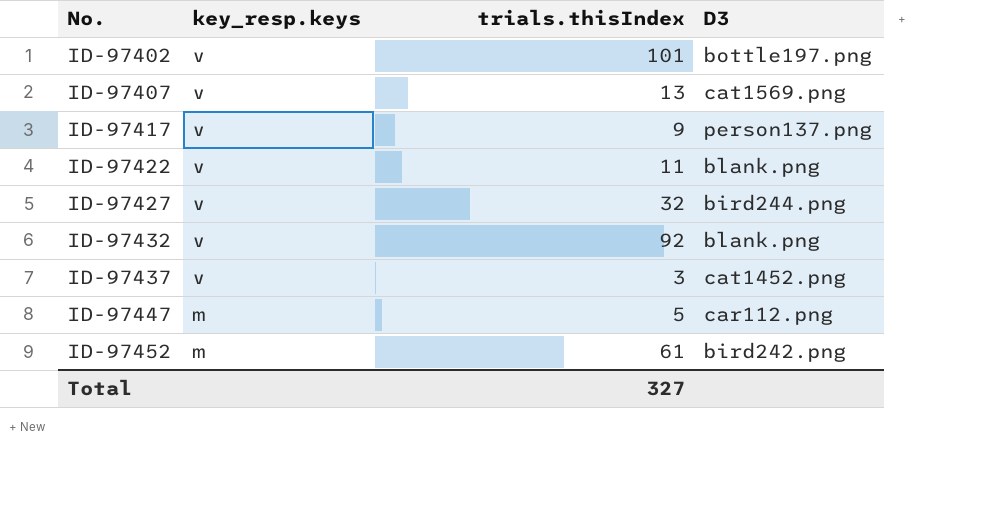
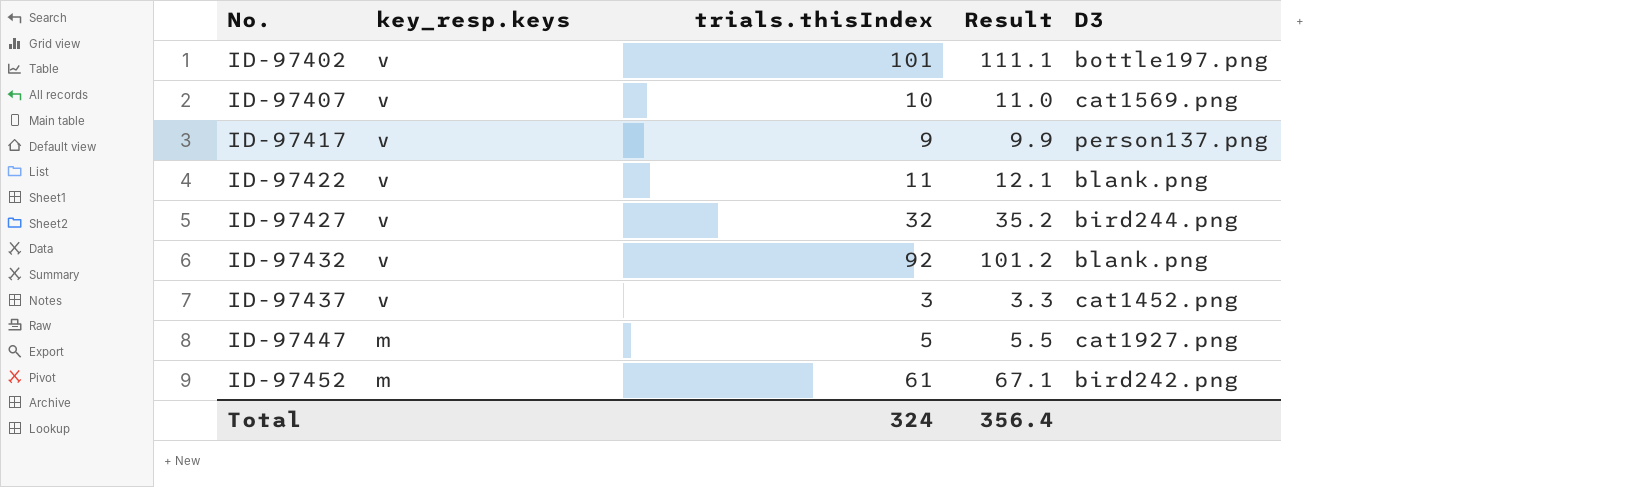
column Result | formula: none -> [trials.thisIndex] * 1.1
ID-97407 | trials.thisIndex: 13 -> 10
ID-97447 | D3: car112.png -> cat1927.png
Total | trials.thisIndex: 327 -> 324

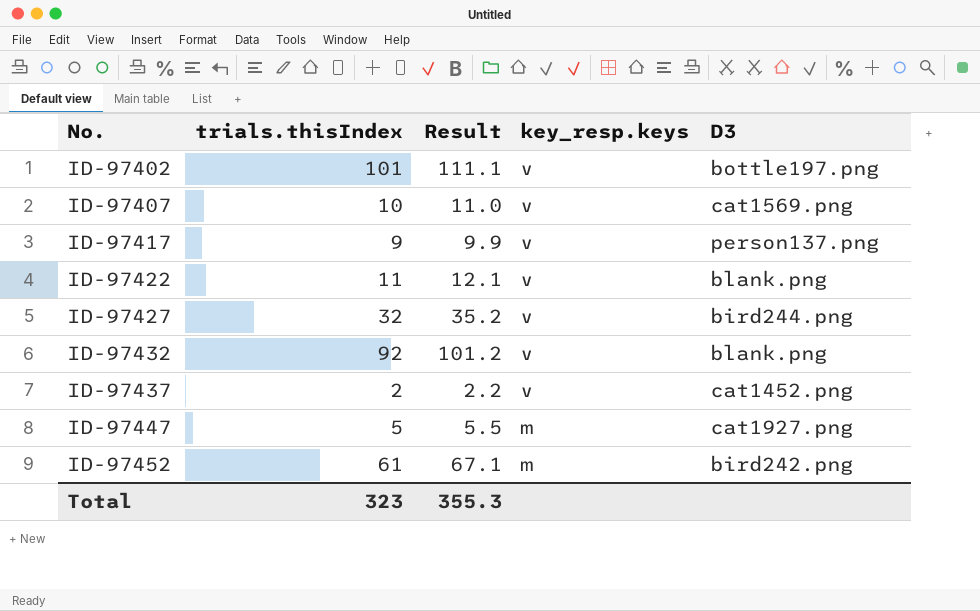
column key_resp.keys | position: 2 -> 4
ID-97437 | trials.thisIndex: 3 -> 2
ID-97437 | Result: 3.3 -> 2.2
Total | trials.thisIndex: 324 -> 323
Total | Result: 356.4 -> 355.3

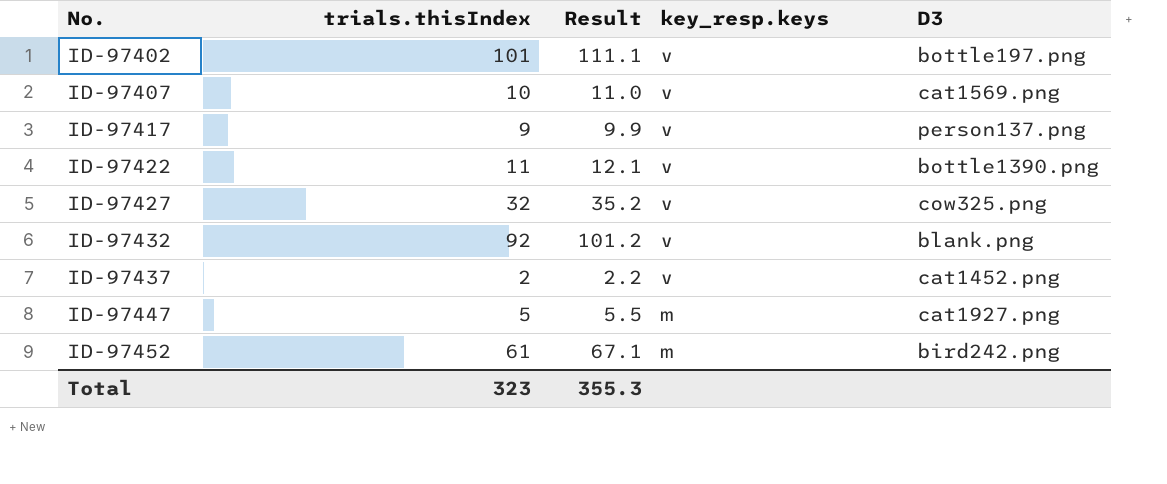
ID-97422 | D3: blank.png -> bottle1390.png
ID-97427 | D3: bird244.png -> cow325.png

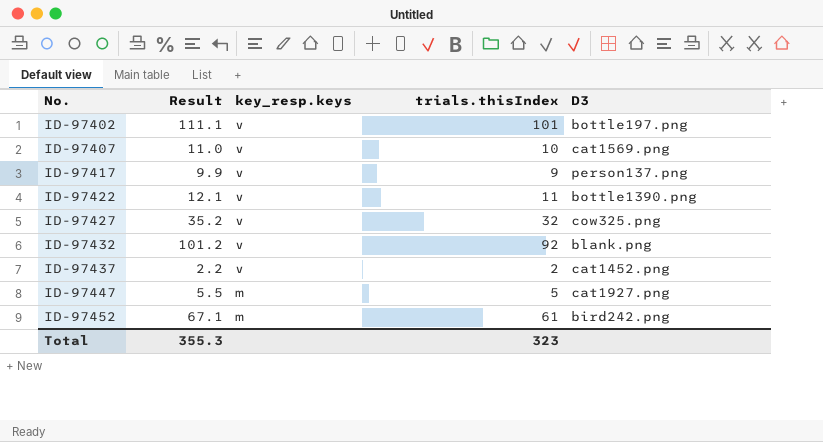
column trials.thisIndex | position: 2 -> 4

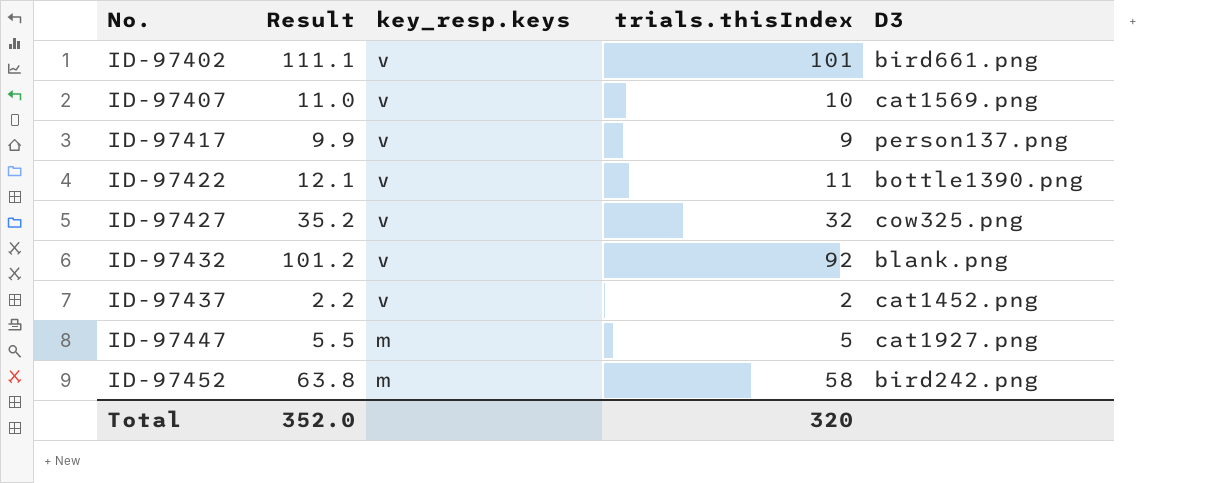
ID-97402 | D3: bottle197.png -> bird661.png
ID-97452 | Result: 67.1 -> 63.8
ID-97452 | trials.thisIndex: 61 -> 58
Total | Result: 355.3 -> 352.0
Total | trials.thisIndex: 323 -> 320

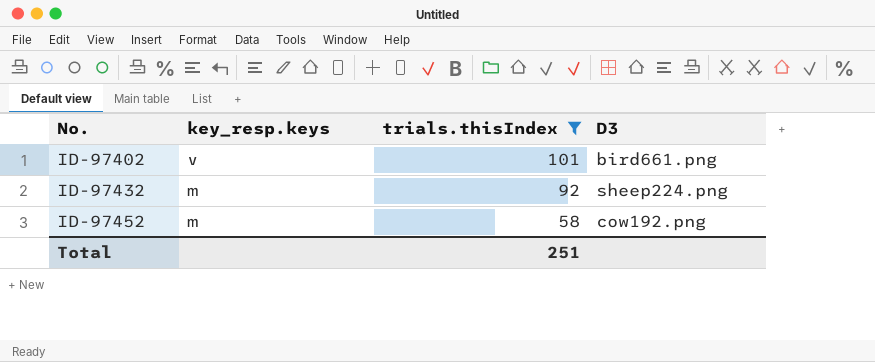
filter: none -> trials.thisIndex >= 58
column Result | formula: [trials.thisIndex] * 1.1 -> none
ID-97432 | key_resp.keys: v -> m
ID-97432 | D3: blank.png -> sheep224.png
ID-97452 | D3: bird242.png -> cow192.png
Total | trials.thisIndex: 320 -> 251

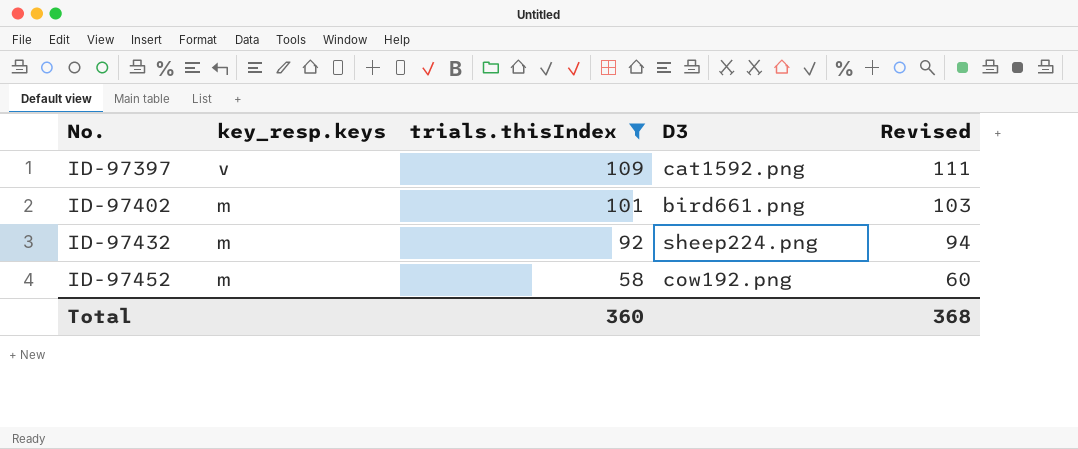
column Revised | formula: none -> [trials.thisIndex] + 2
row ID-97397: none -> v | 109 | cat1592.png | 111
ID-97402 | key_resp.keys: v -> m
Total | trials.thisIndex: 251 -> 360

